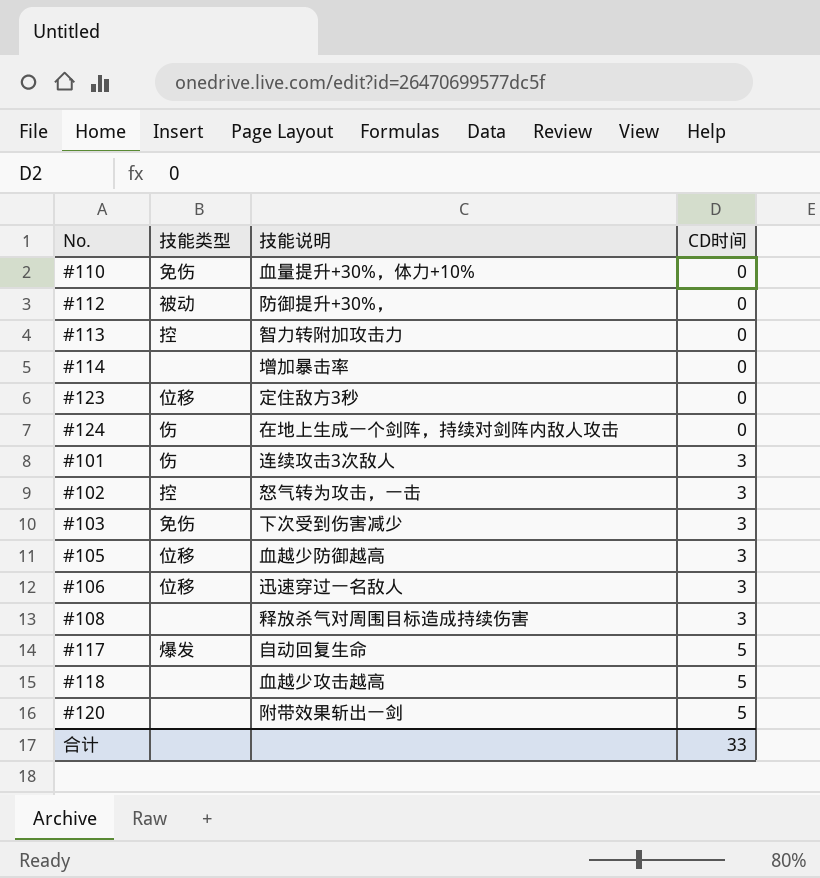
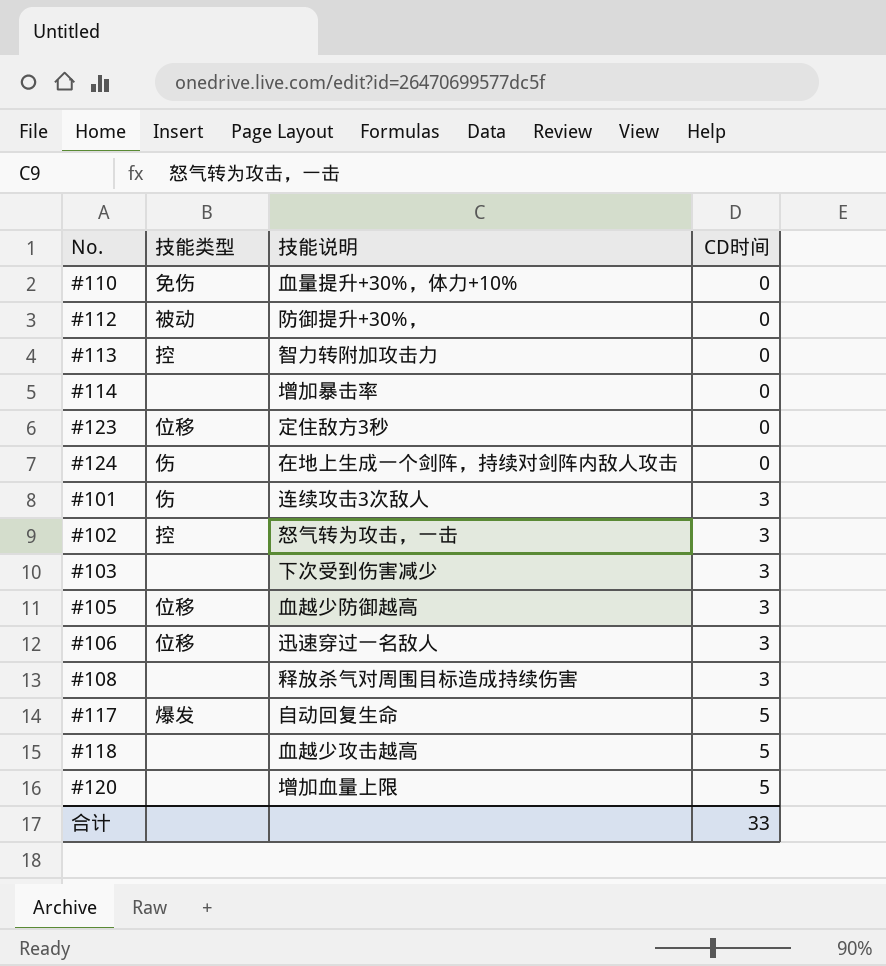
#103 | 技能类型: 免伤 -> none
#120 | 技能说明: 附带效果斩出一剑 -> 增加血量上限

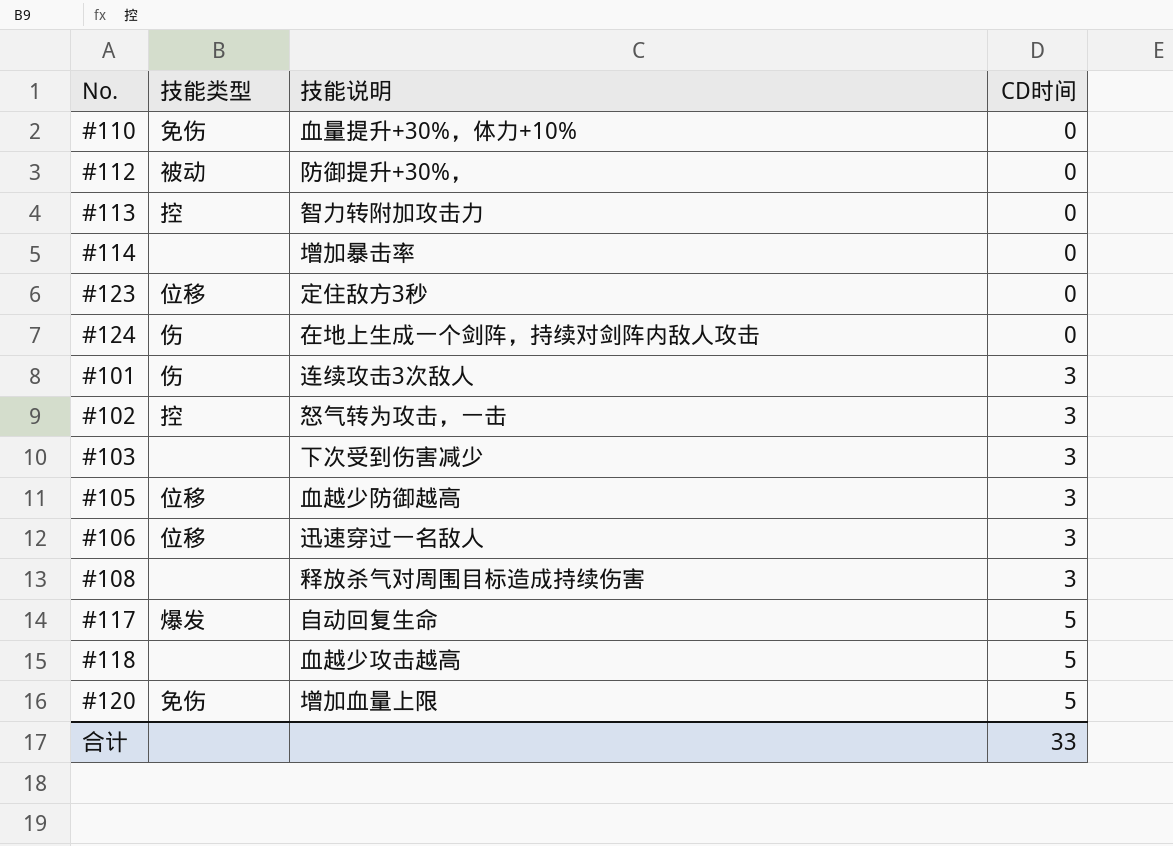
#120 | 技能类型: none -> 免伤

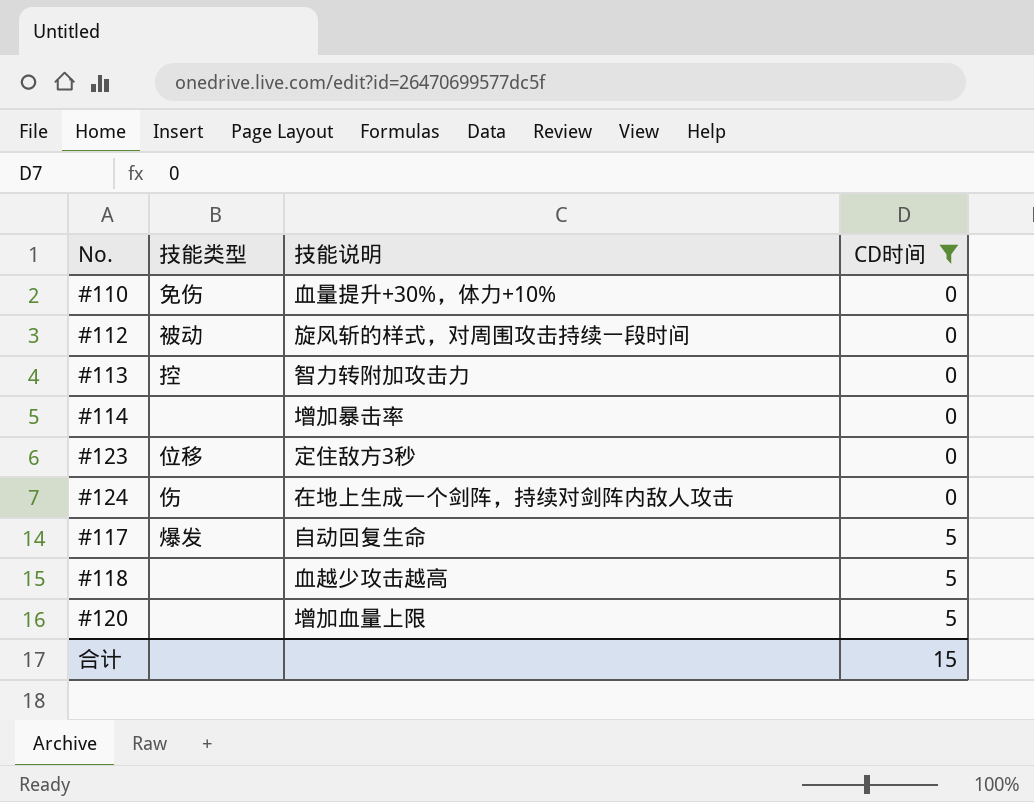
filter: none -> CD时间 != 3
#112 | 技能说明: 防御提升+30%， -> 旋风斩的样式，对周围攻击持续一段时间
#120 | 技能类型: 免伤 -> none
合计 | CD时间: 33 -> 15

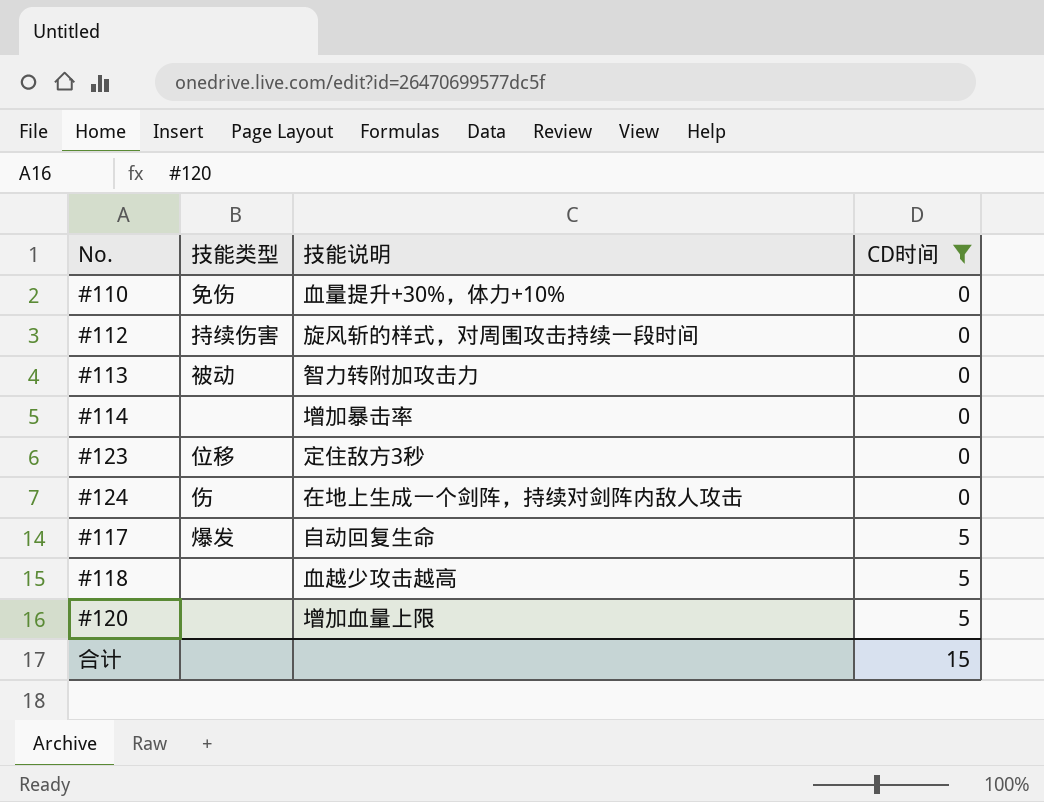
#112 | 技能类型: 被动 -> 持续伤害
#113 | 技能类型: 控 -> 被动

